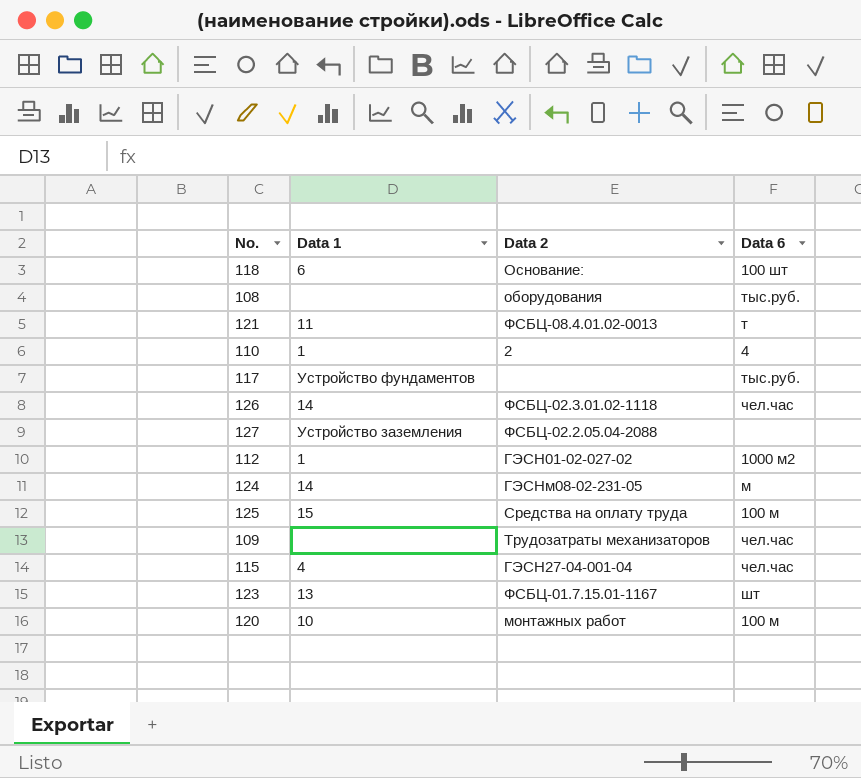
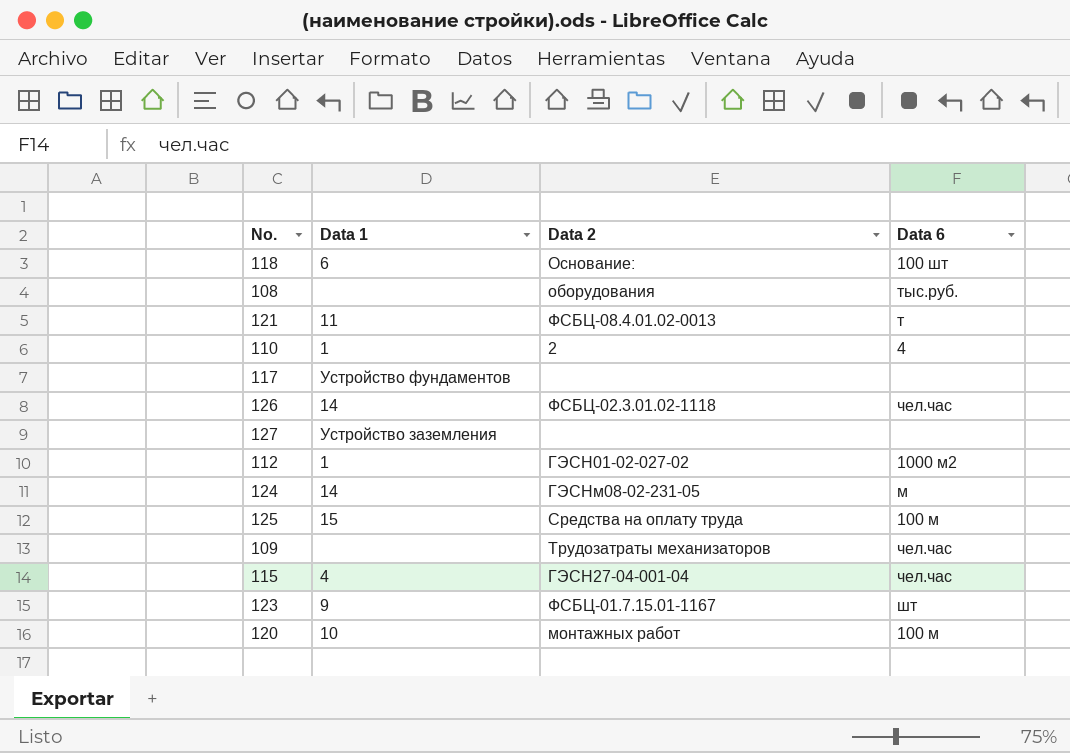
117 | Data 6: тыс.руб. -> none
127 | Data 2: ФСБЦ-02.2.05.04-2088 -> none
123 | Data 1: 13 -> 9

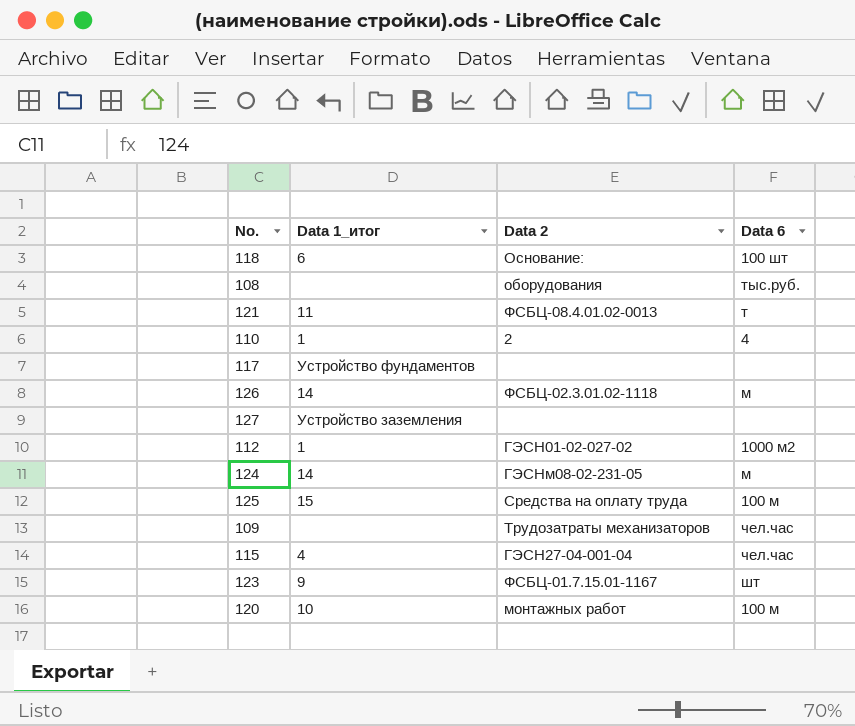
column name: Data 1 -> Data 1_итог
126 | Data 6: чел.час -> м

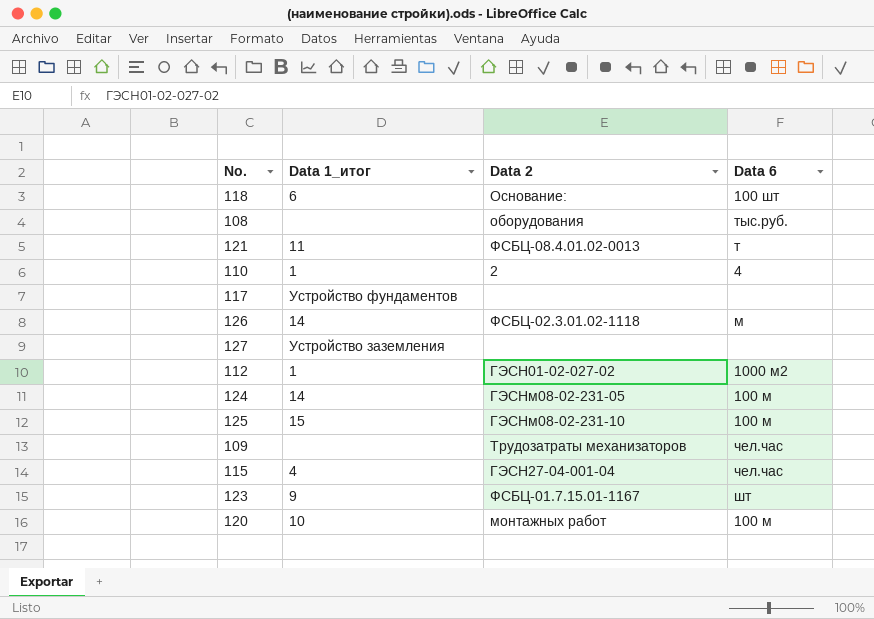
124 | Data 6: м -> 100 м
125 | Data 2: Средства на оплату труда -> ГЭСНм08-02-231-10

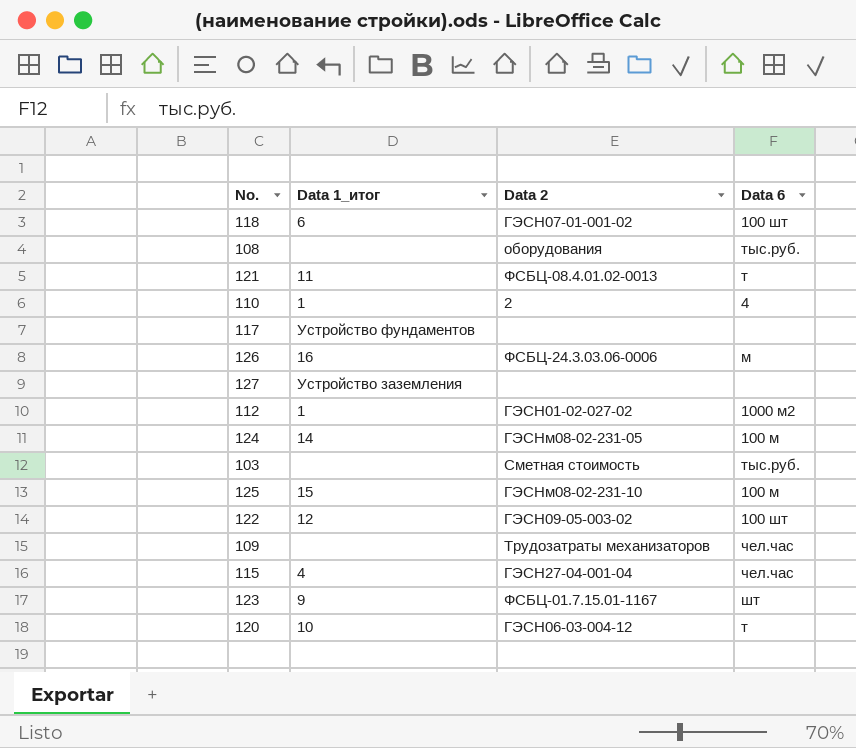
118 | Data 2: Основание: -> ГЭСН07-01-001-02
126 | Data 1_итог: 14 -> 16
126 | Data 2: ФСБЦ-02.3.01.02-1118 -> ФСБЦ-24.3.03.06-0006
row 103: none -> none | Сметная стоимость | тыс.руб.
row 122: none -> 12 | ГЭСН09-05-003-02 | 100 шт
120 | Data 2: монтажных работ -> ГЭСН06-03-004-12
120 | Data 6: 100 м -> т

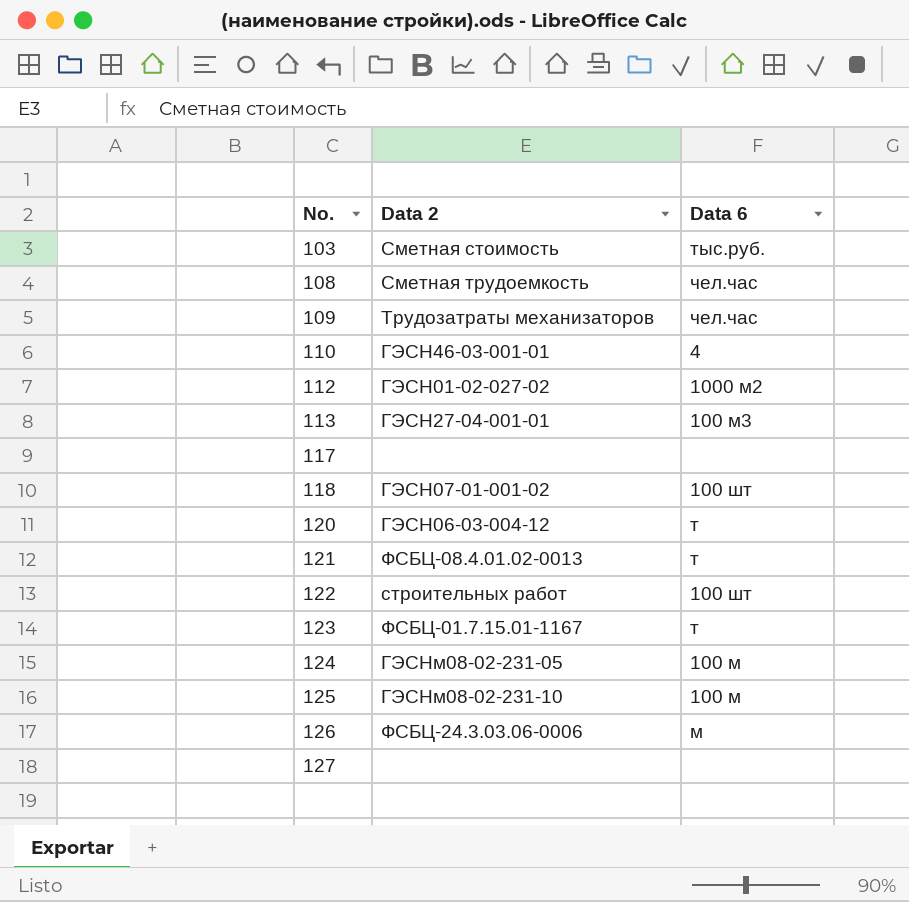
row order: none -> No. ascending
column Data 1_итог | position: 2 -> none
row 115: 4 | ГЭСН27-04-001-04 | чел.час -> none
108 | Data 2: оборудования -> Сметная трудоемкость
108 | Data 6: тыс.руб. -> чел.час
110 | Data 2: 2 -> ГЭСН46-03-001-01
row 113: none -> ГЭСН27-04-001-01 | 100 м3
122 | Data 2: ГЭСН09-05-003-02 -> строительных работ
123 | Data 6: шт -> т

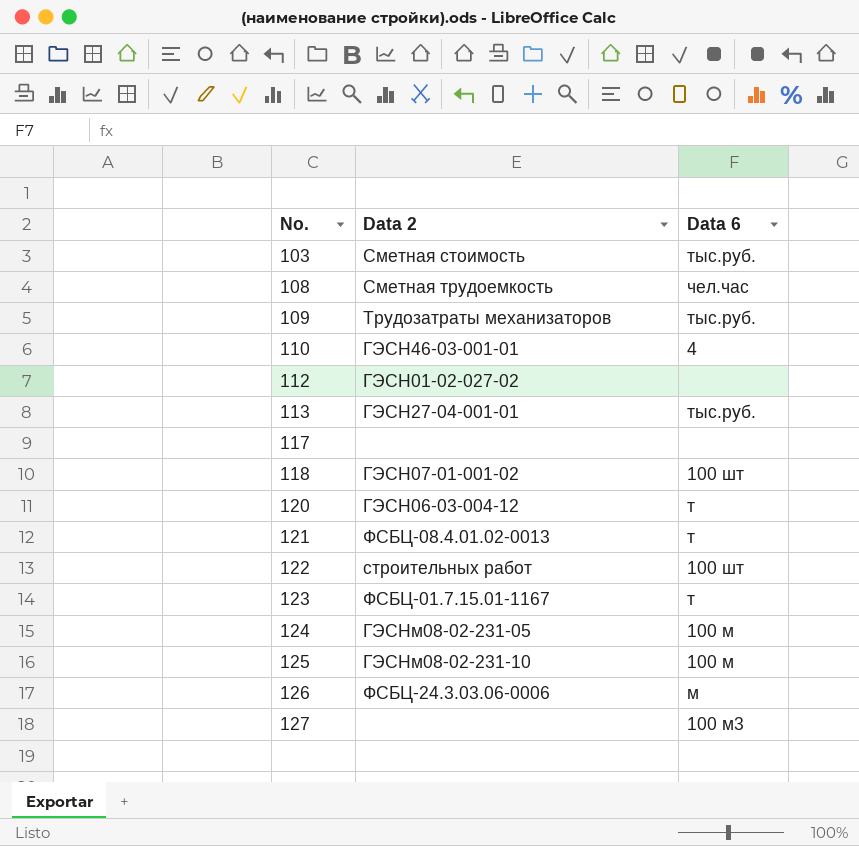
109 | Data 6: чел.час -> тыс.руб.
112 | Data 6: 1000 м2 -> none
113 | Data 6: 100 м3 -> тыс.руб.
127 | Data 6: none -> 100 м3

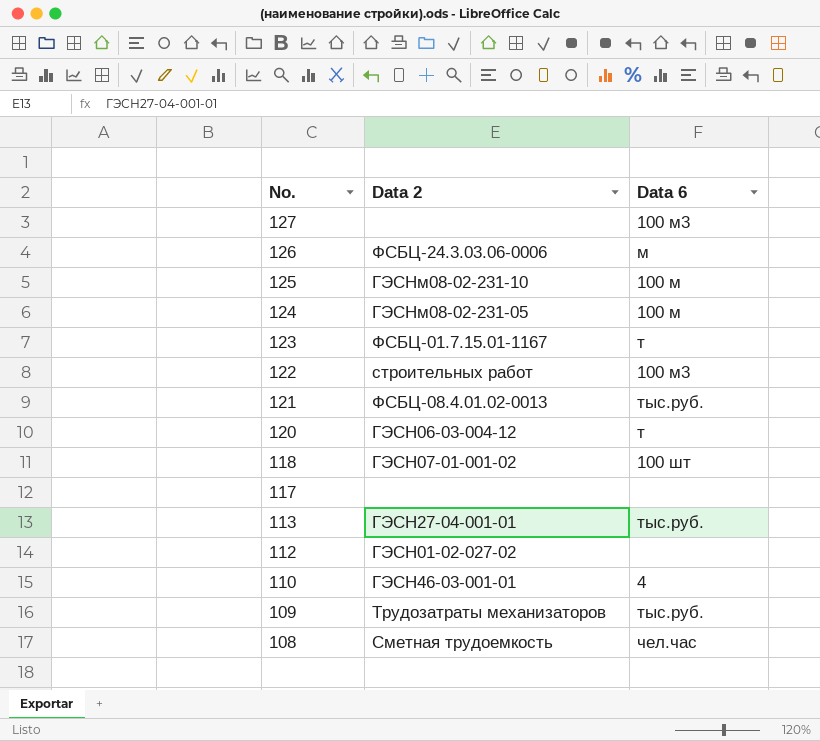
row order: No. ascending -> No. descending
row 103: Сметная стоимость | тыс.руб. -> none
122 | Data 6: 100 шт -> 100 м3
121 | Data 6: т -> тыс.руб.

